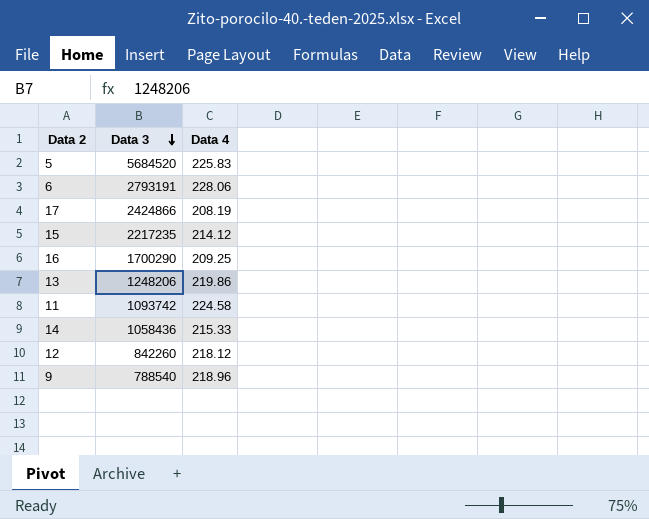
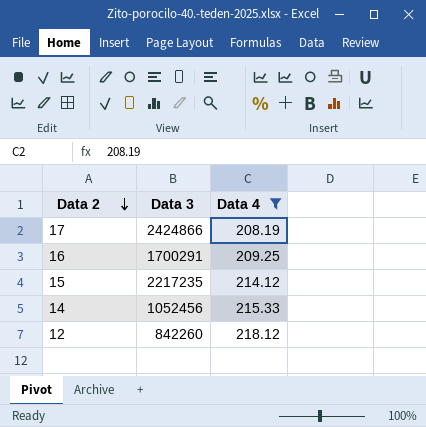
filter: none -> Data 4 <= 218.12
row order: Data 3 descending -> Data 2 descending
16 | Data 3: 1700290 -> 1700291
14 | Data 3: 1058436 -> 1052456

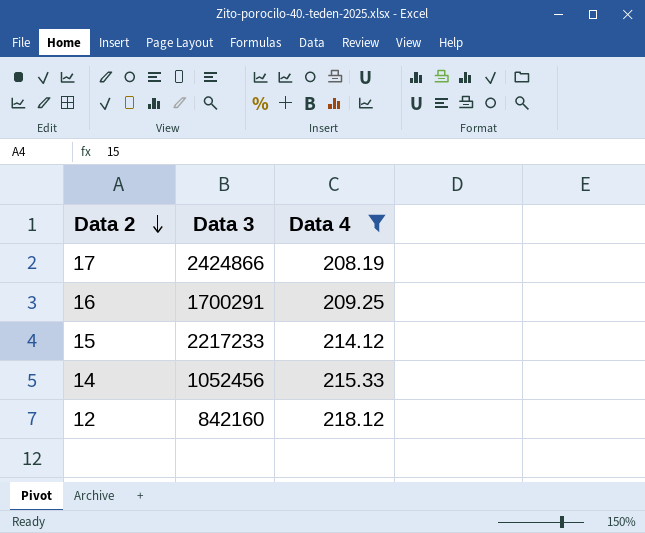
15 | Data 3: 2217235 -> 2217233
12 | Data 3: 842260 -> 842160

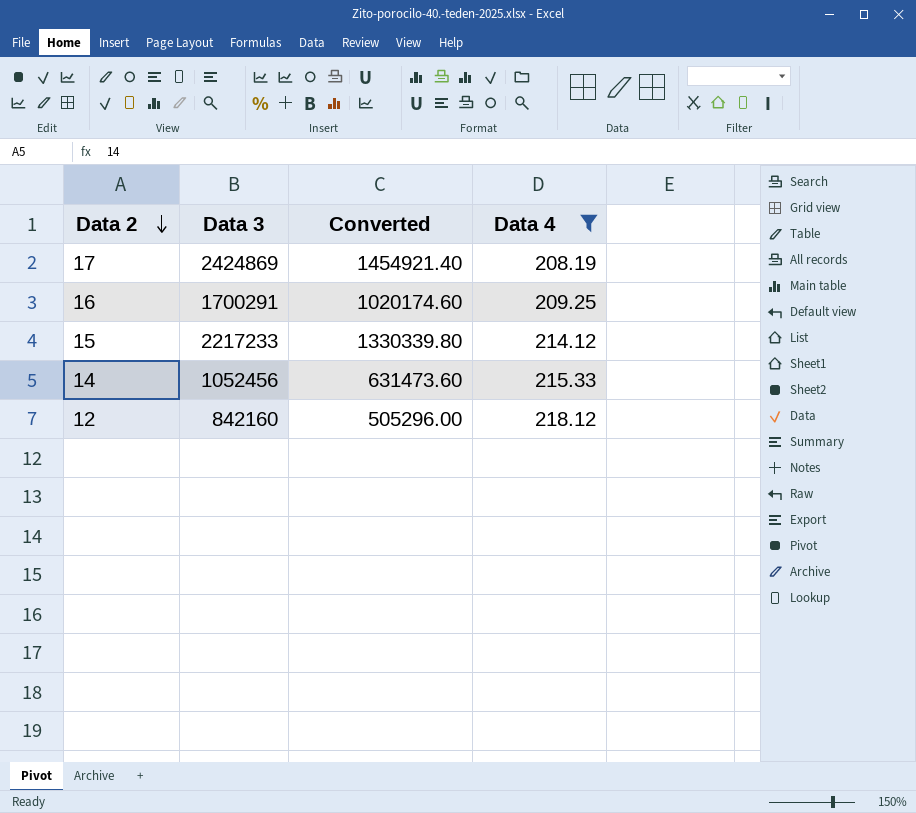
column Converted | formula: none -> [Data 3] * 0.6
17 | Data 3: 2424866 -> 2424869

